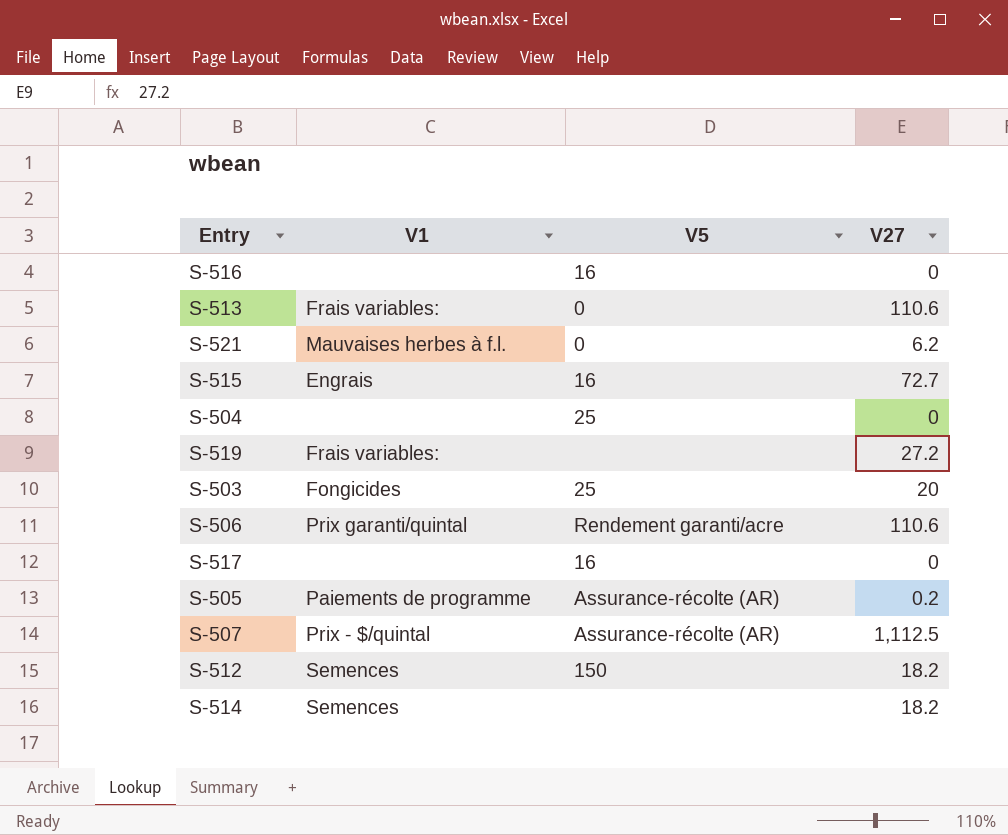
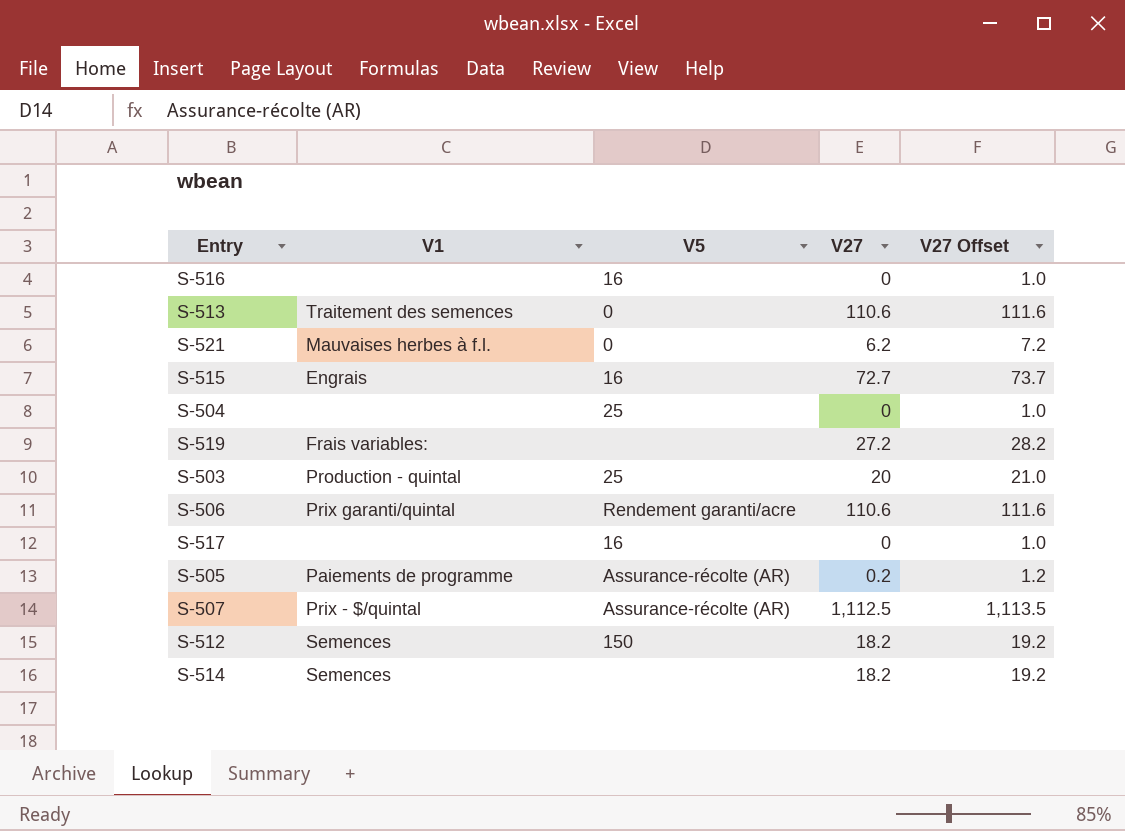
column V27 Offset | formula: none -> [V27] + 1
S-513 | V1: Frais variables: -> Traitement des semences
S-503 | V1: Fongicides -> Production - quintal

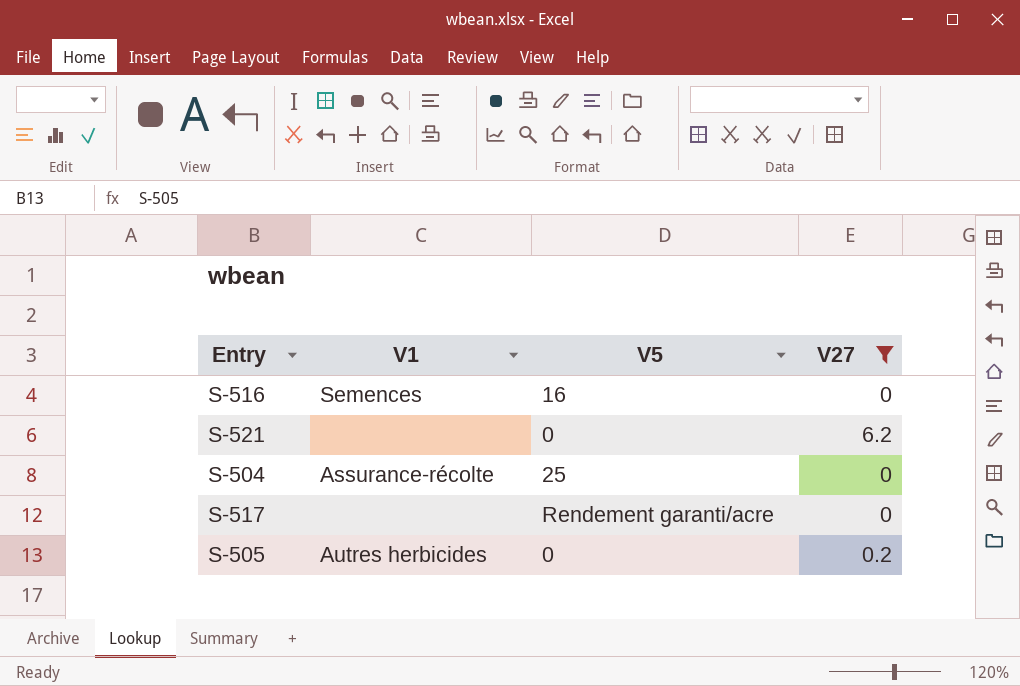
filter: none -> V27 <= 6.2
column V27 Offset | formula: [V27] + 1 -> none
S-516 | V1: none -> Semences
S-521 | V1: Mauvaises herbes à f.l. -> none
S-504 | V1: none -> Assurance-récolte
S-517 | V5: 16 -> Rendement garanti/acre
S-505 | V1: Paiements de programme -> Autres herbicides
S-505 | V5: Assurance-récolte (AR) -> 0

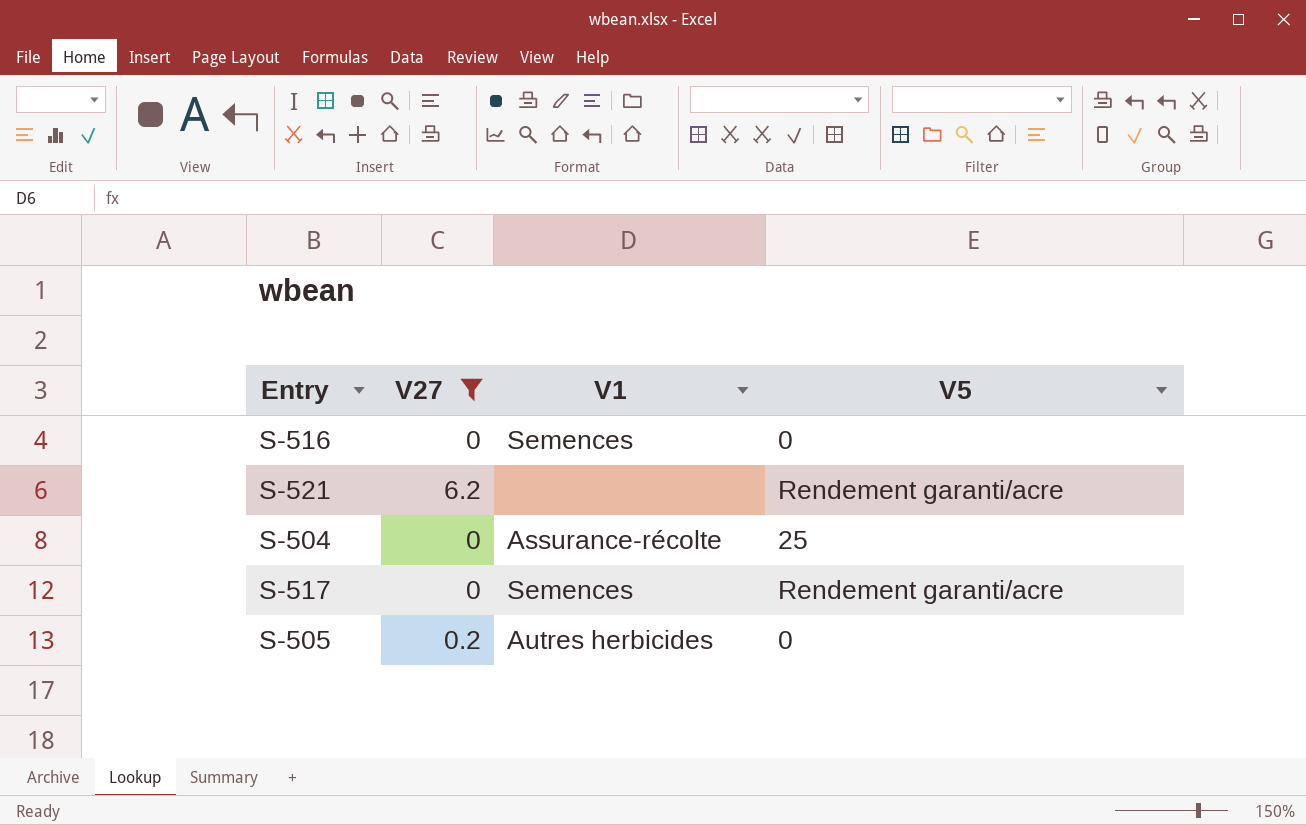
column V27 | position: 4 -> 2
S-516 | V5: 16 -> 0
S-521 | V5: 0 -> Rendement garanti/acre
S-517 | V1: none -> Semences

